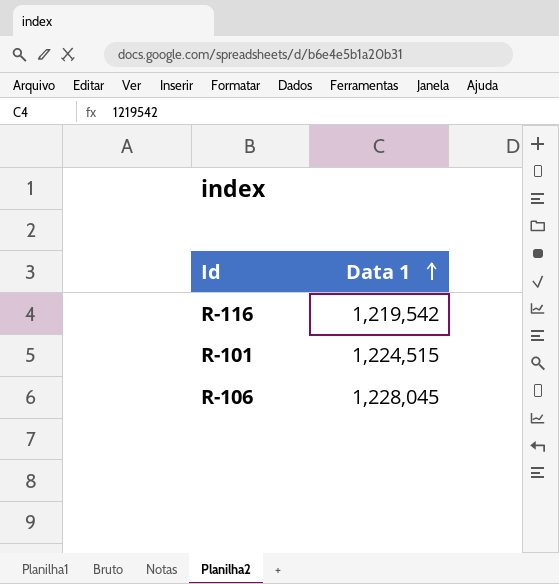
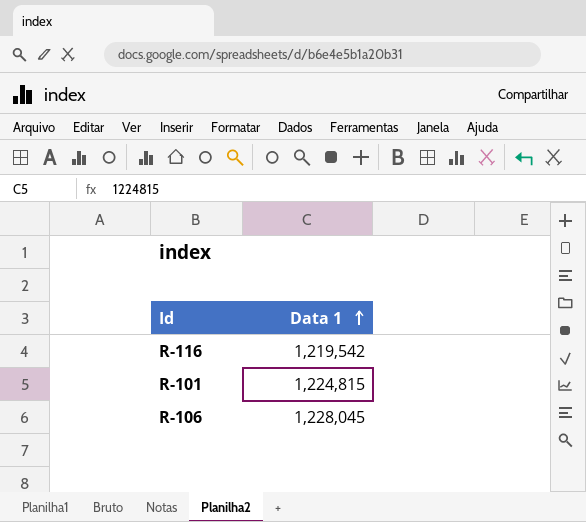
R-101 | Data 1: 1,224,515 -> 1,224,815

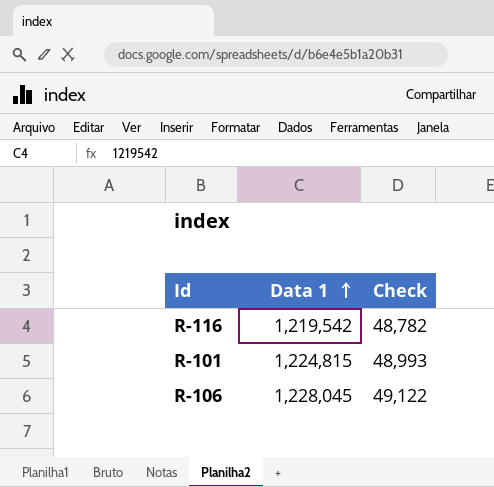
column Check | formula: none -> [Data 1] * 0.04

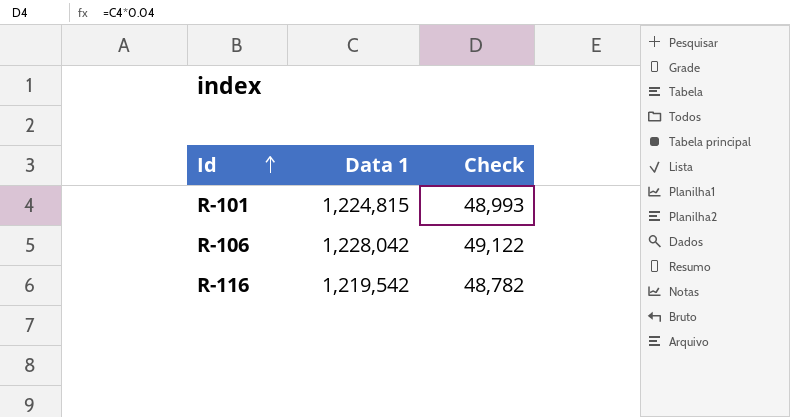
row order: Data 1 ascending -> Id ascending
R-106 | Data 1: 1,228,045 -> 1,228,042

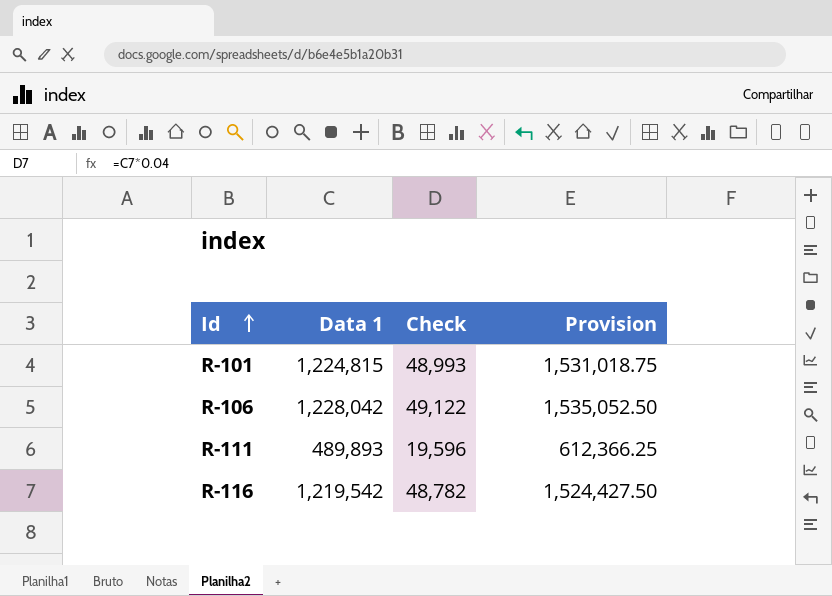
column Provision | formula: none -> [Data 1] * 1.25
row R-111: none -> 489,893 | 19,596 | 612,366.25

